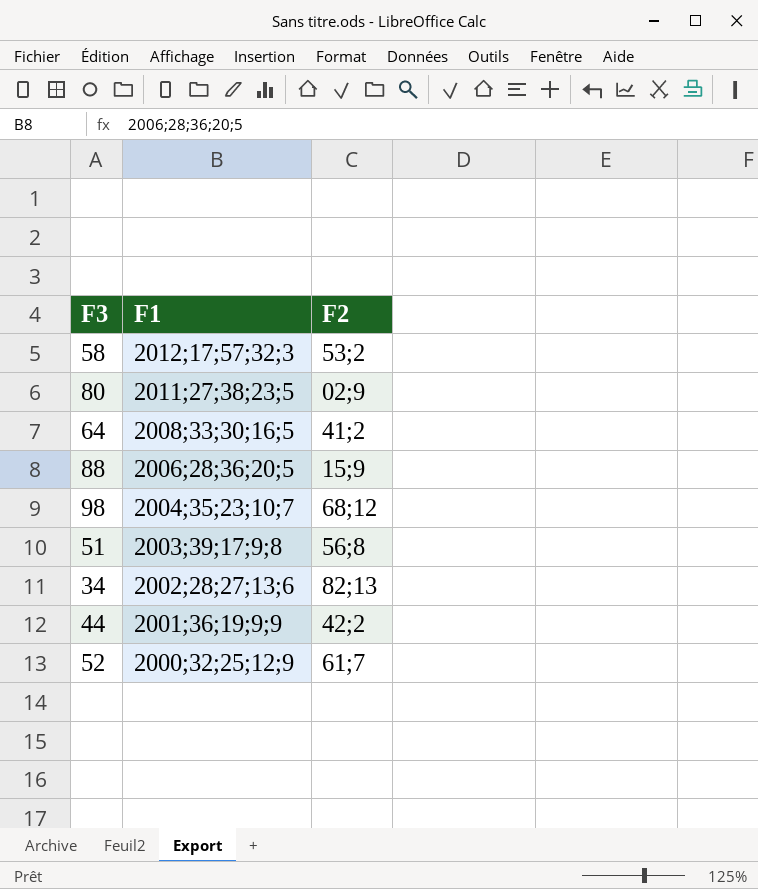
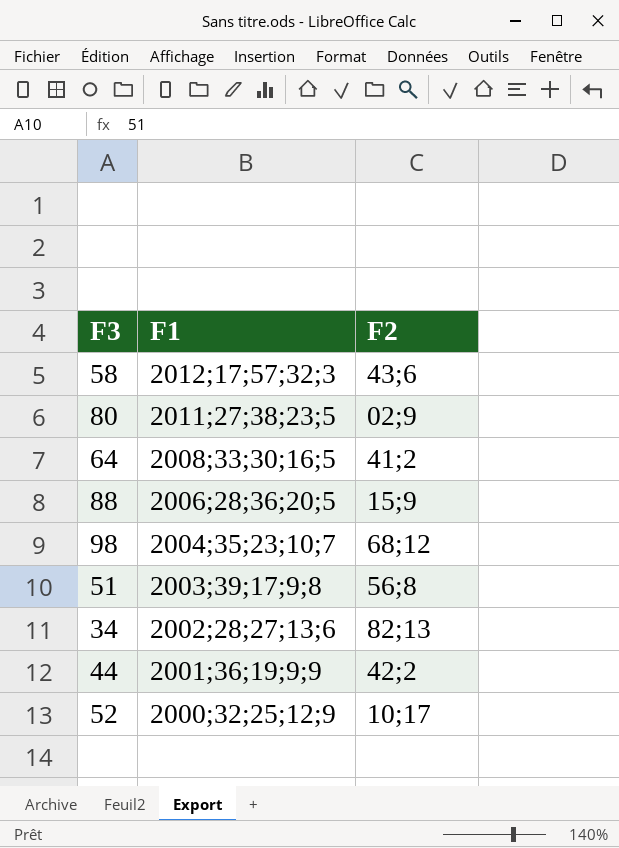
58 | F2: 53;2 -> 43;6
52 | F2: 61;7 -> 10;17

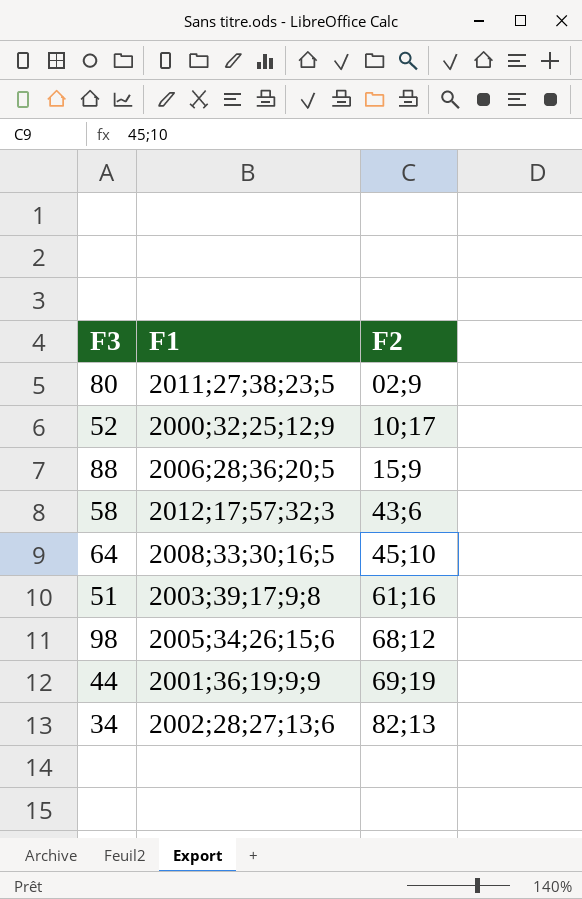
row order: F1 descending -> F2 ascending
64 | F2: 41;2 -> 45;10
51 | F2: 56;8 -> 61;16
98 | F1: 2004;35;23;10;7 -> 2005;34;26;15;6
44 | F2: 42;2 -> 69;19

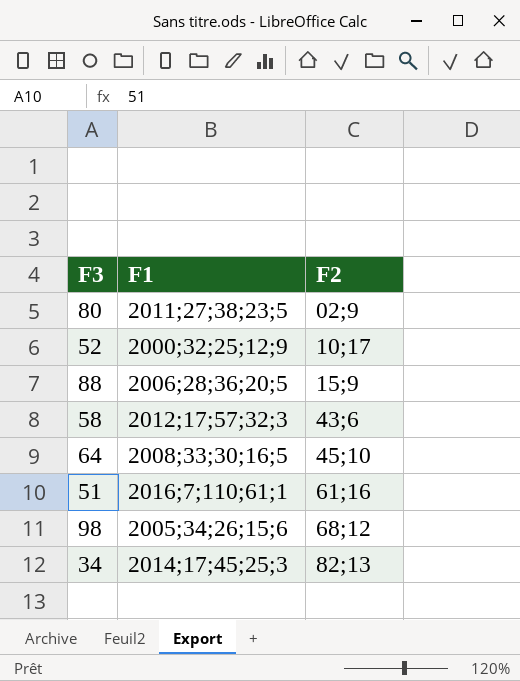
row 44: 2001;36;19;9;9 | 69;19 -> none
51 | F1: 2003;39;17;9;8 -> 2016;7;110;61;1
34 | F1: 2002;28;27;13;6 -> 2014;17;45;25;3

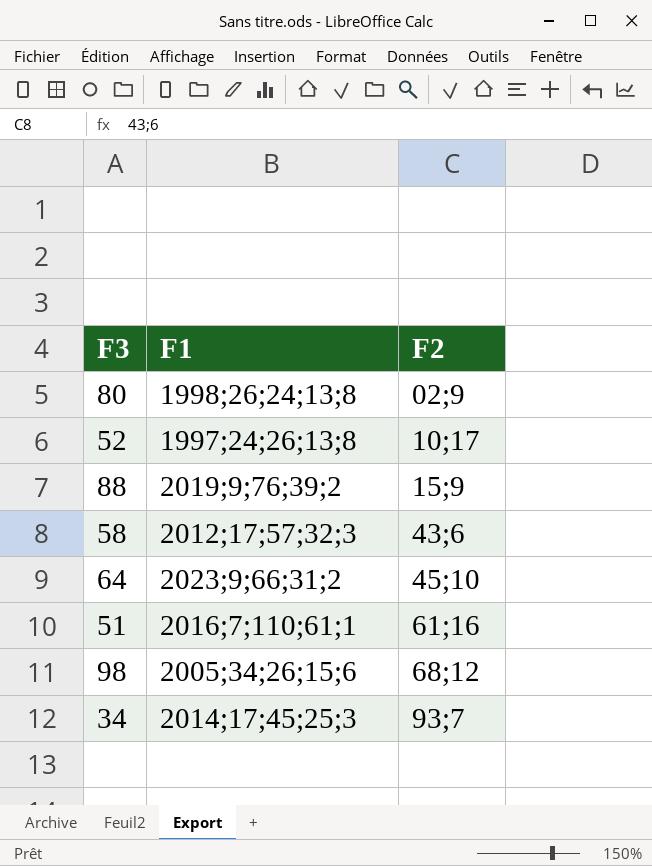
80 | F1: 2011;27;38;23;5 -> 1998;26;24;13;8
52 | F1: 2000;32;25;12;9 -> 1997;24;26;13;8
88 | F1: 2006;28;36;20;5 -> 2019;9;76;39;2
64 | F1: 2008;33;30;16;5 -> 2023;9;66;31;2
34 | F2: 82;13 -> 93;7

